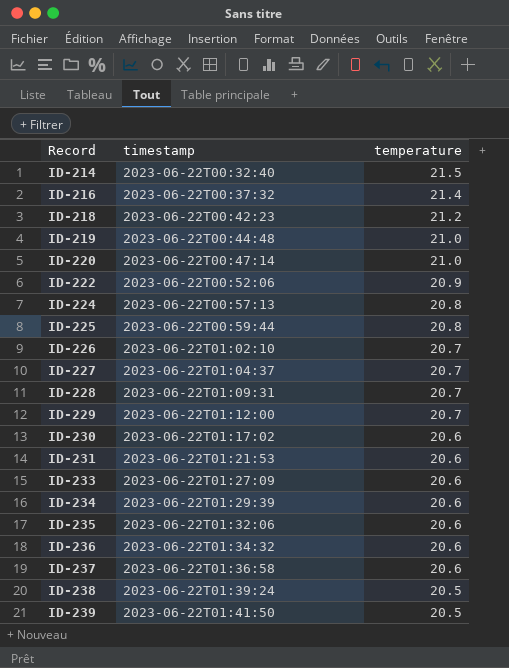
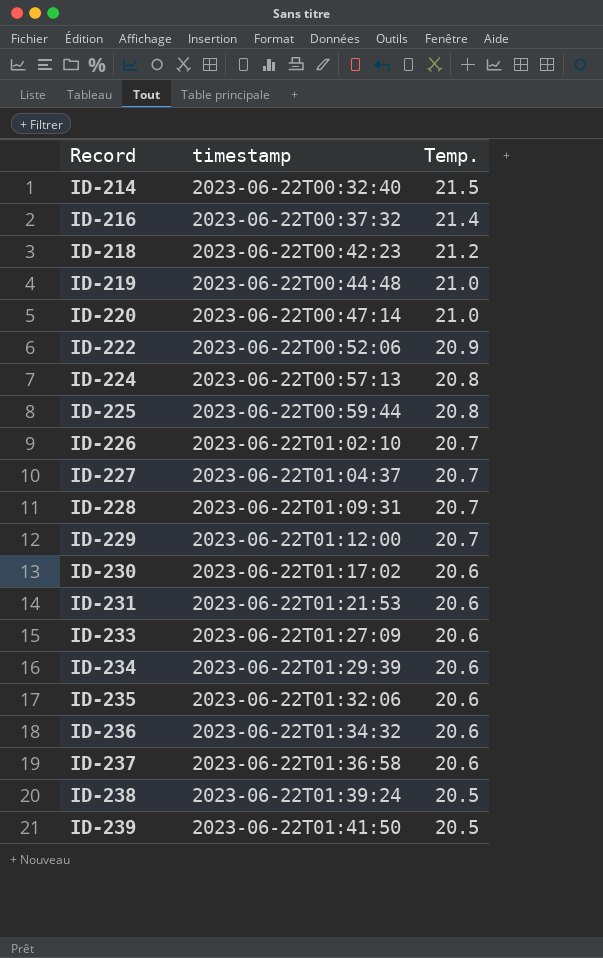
column name: temperature -> Temp.

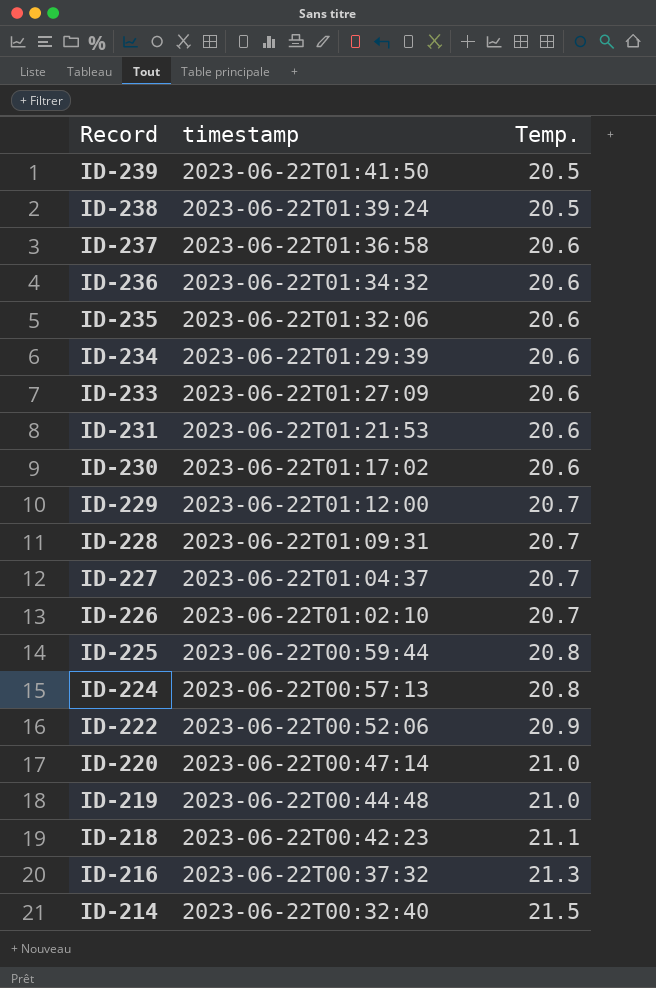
row order: Record ascending -> Record descending
ID-218 | Temp.: 21.2 -> 21.1
ID-216 | Temp.: 21.4 -> 21.3

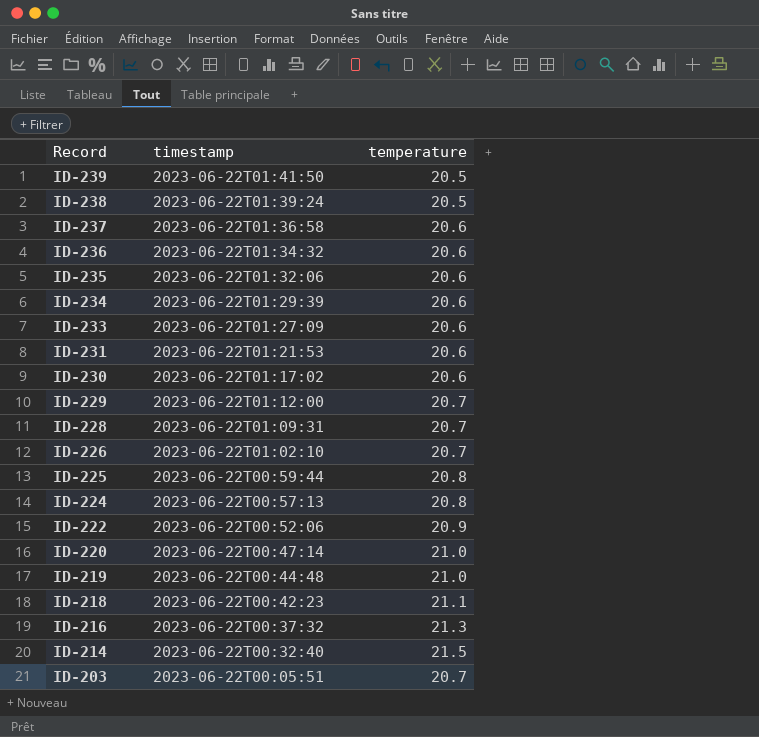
column name: Temp. -> temperature
row ID-227: 2023-06-22T01:04:37 | 20.7 -> none
row ID-203: none -> 2023-06-22T00:05:51 | 20.7

